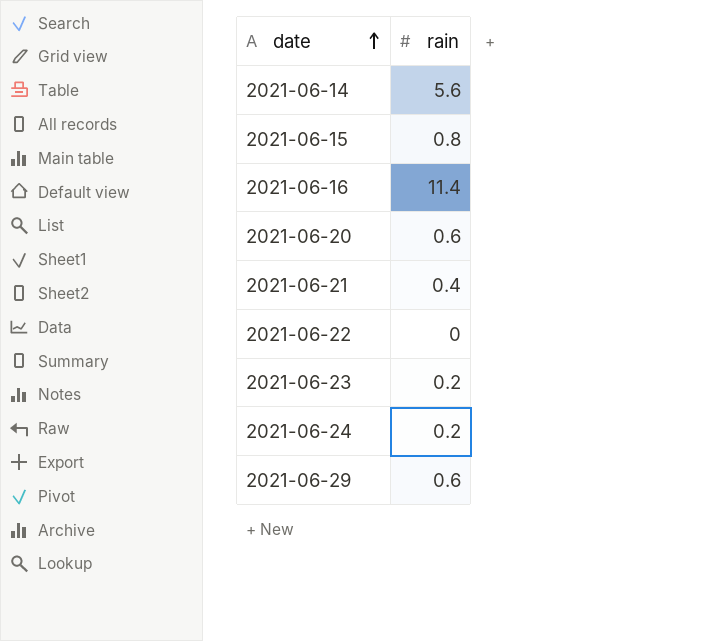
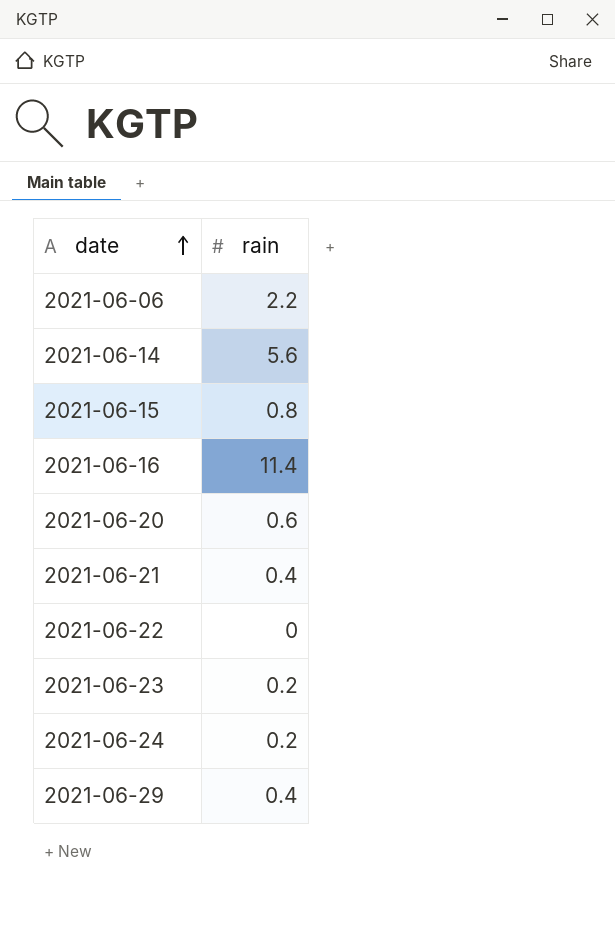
row 2021-06-06: none -> 2.2
2021-06-29 | rain: 0.6 -> 0.4

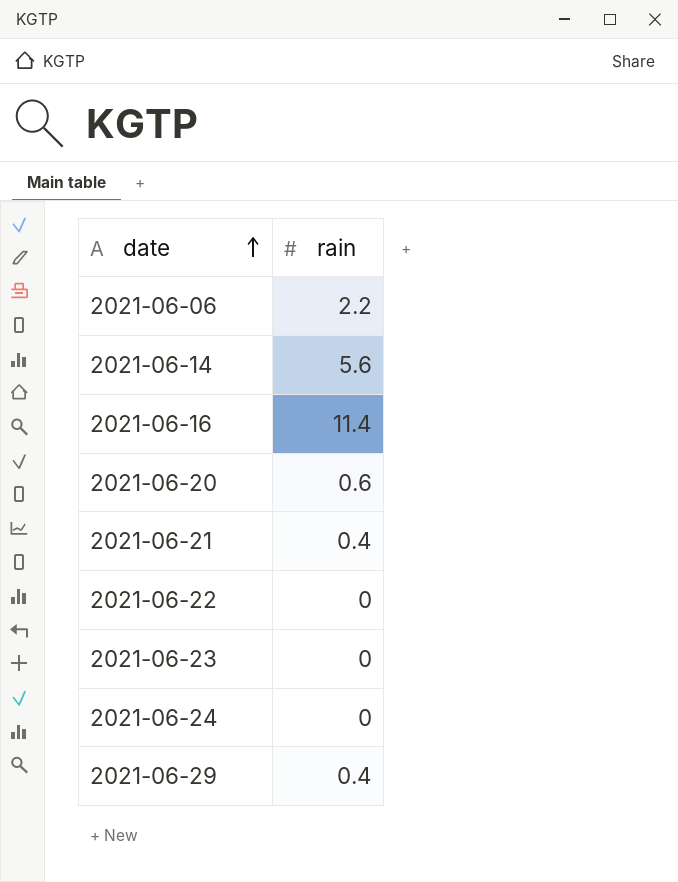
row 2021-06-15: 0.8 -> none
2021-06-23 | rain: 0.2 -> 0
2021-06-24 | rain: 0.2 -> 0

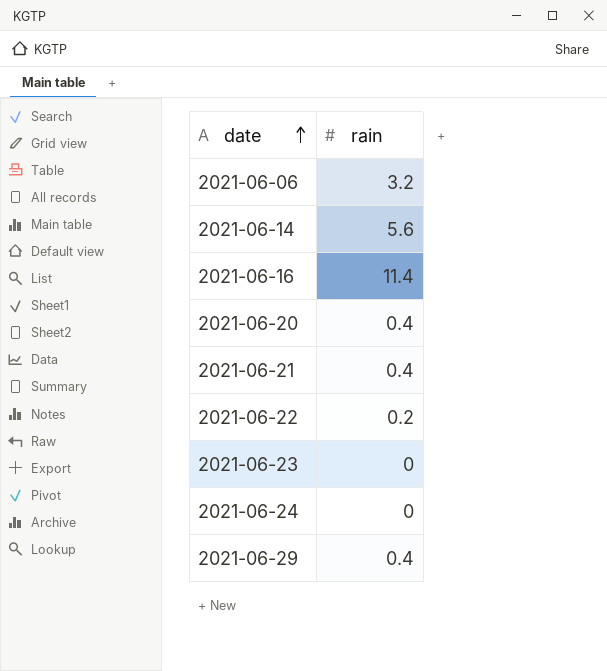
2021-06-06 | rain: 2.2 -> 3.2
2021-06-20 | rain: 0.6 -> 0.4
2021-06-22 | rain: 0 -> 0.2

